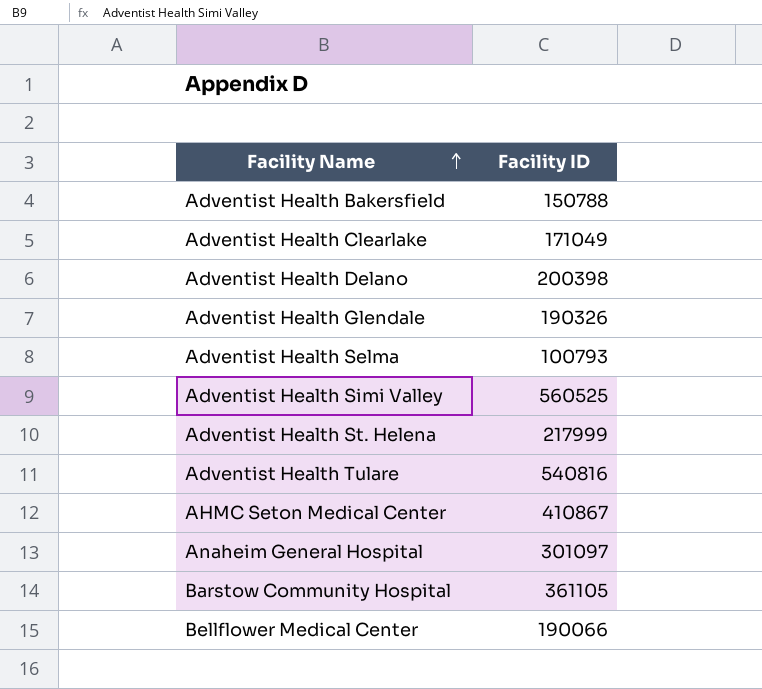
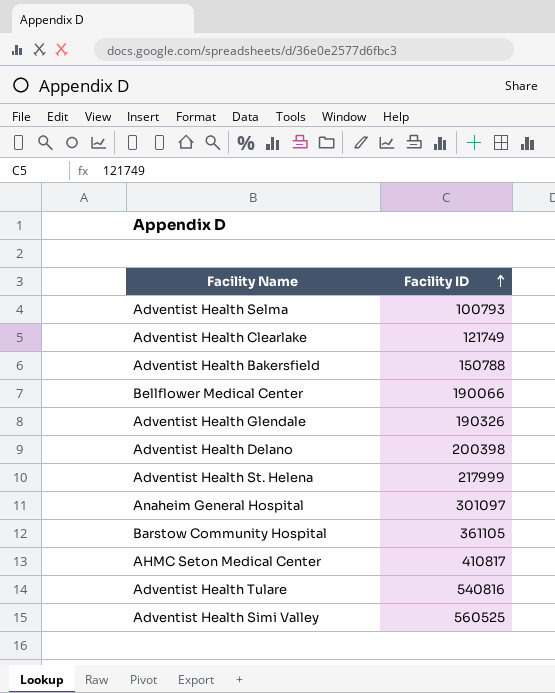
row order: Facility Name ascending -> Facility ID ascending
Adventist Health Clearlake | Facility ID: 171049 -> 121749
AHMC Seton Medical Center | Facility ID: 410867 -> 410817

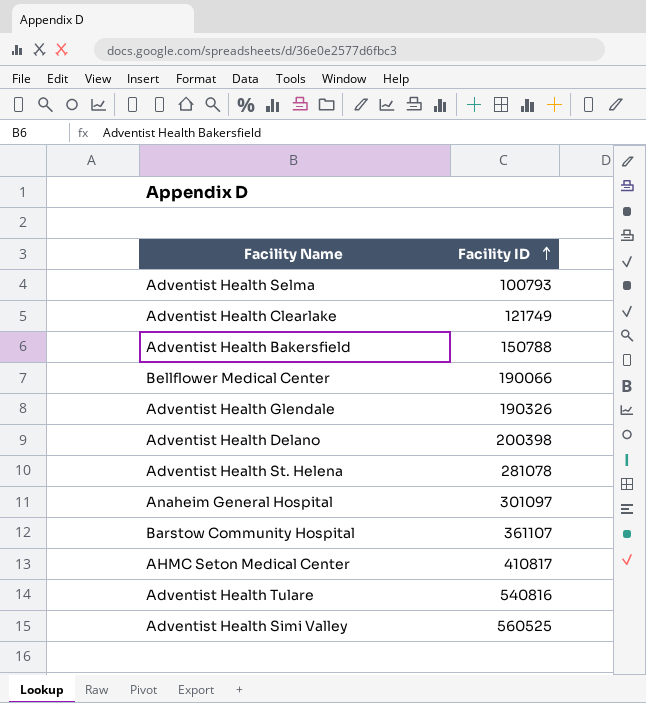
Adventist Health St. Helena | Facility ID: 217999 -> 281078
Barstow Community Hospital | Facility ID: 361105 -> 361107

